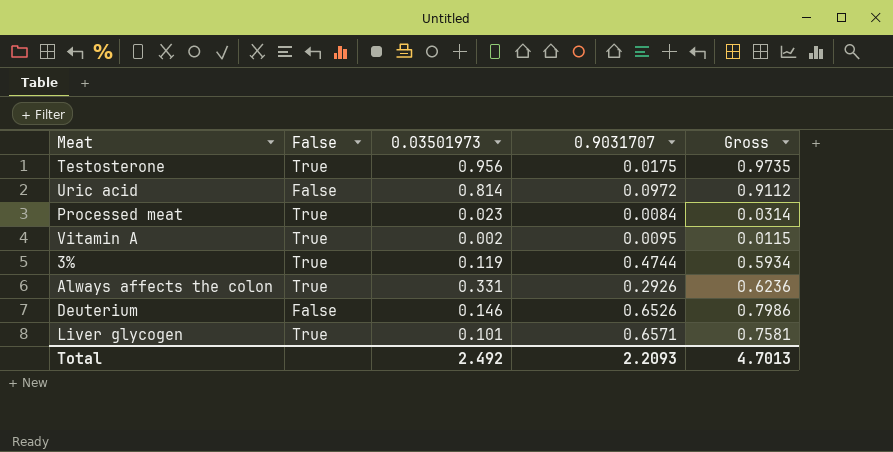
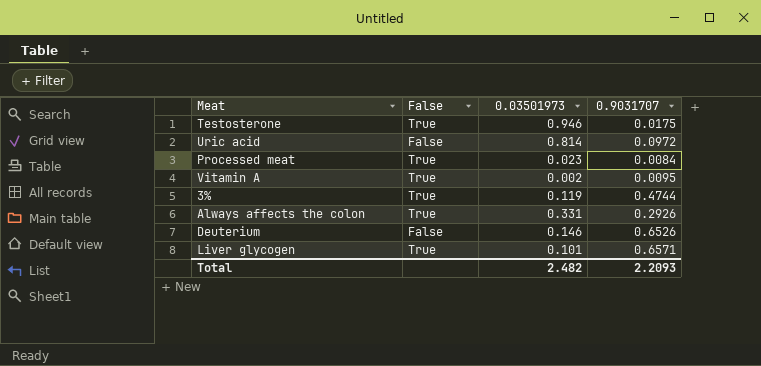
column Gross | formula: [0.03501973] + [0.9031707] -> none
Testosterone | 0.03501973: 0.956 -> 0.946
Total | 0.03501973: 2.492 -> 2.482

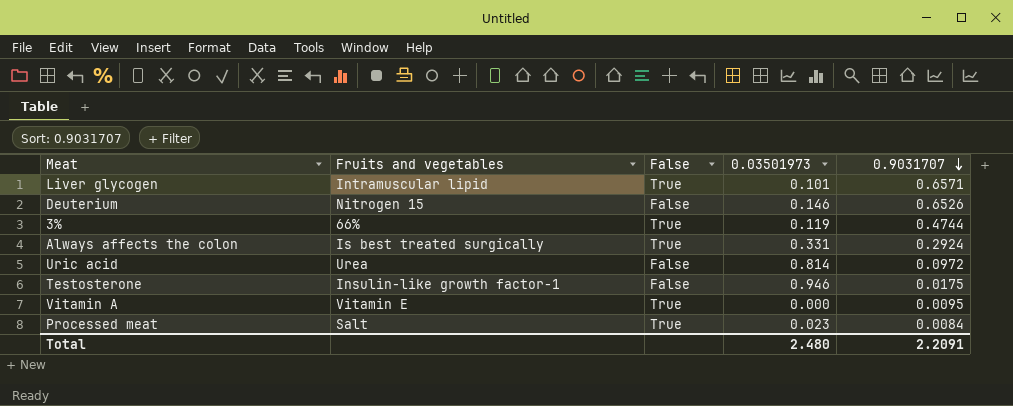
row order: none -> 0.9031707 descending
column Fruits and vegetables | position: none -> 2
Always affects the colon | 0.9031707: 0.2926 -> 0.2924
Testosterone | False: True -> False
Vitamin A | 0.03501973: 0.002 -> 0.000
Total | 0.03501973: 2.482 -> 2.480
Total | 0.9031707: 2.2093 -> 2.2091

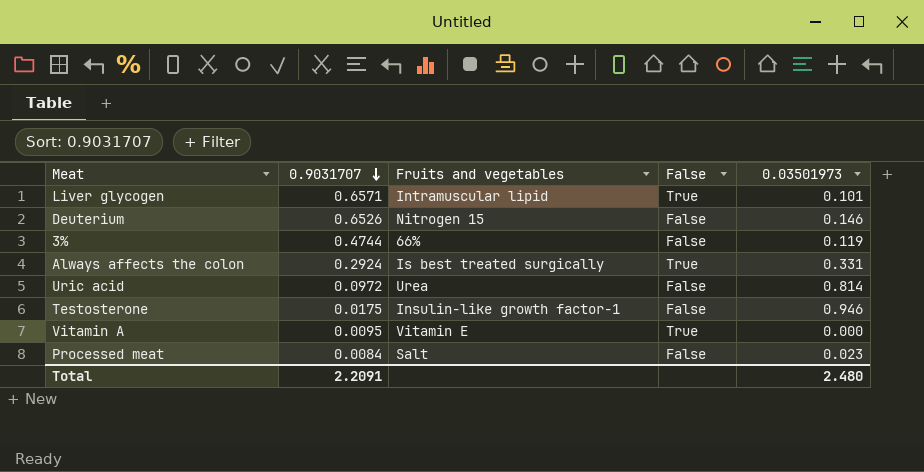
column 0.9031707 | position: 5 -> 2
3% | False: True -> False
Processed meat | False: True -> False

